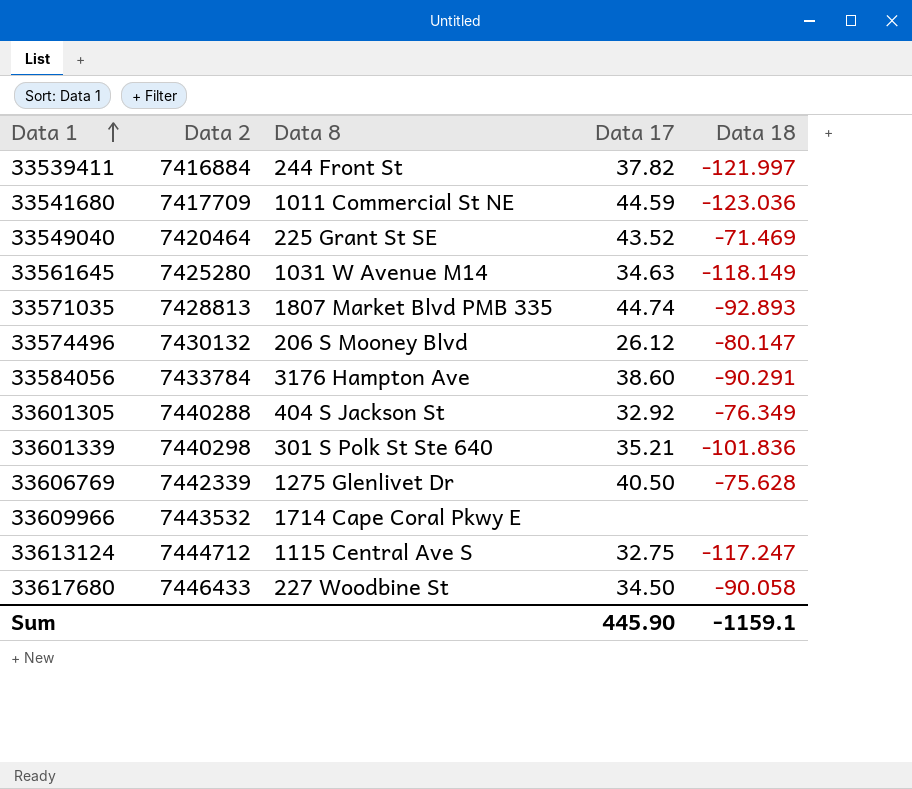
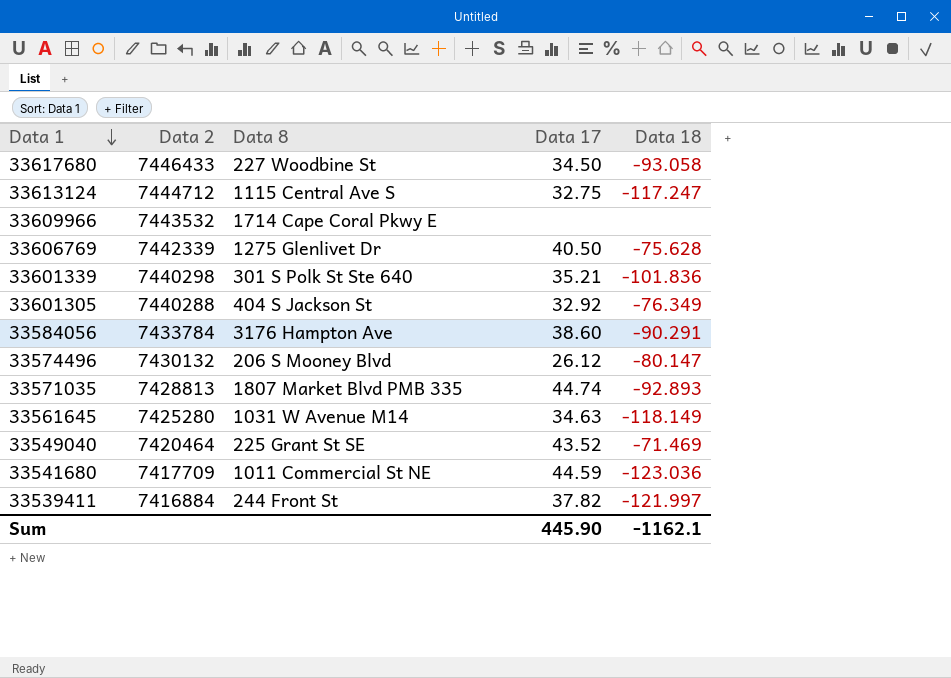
row order: Data 1 ascending -> Data 1 descending
33617680 | Data 18: -90.058 -> -93.058
Sum | Data 18: -1159.1 -> -1162.1

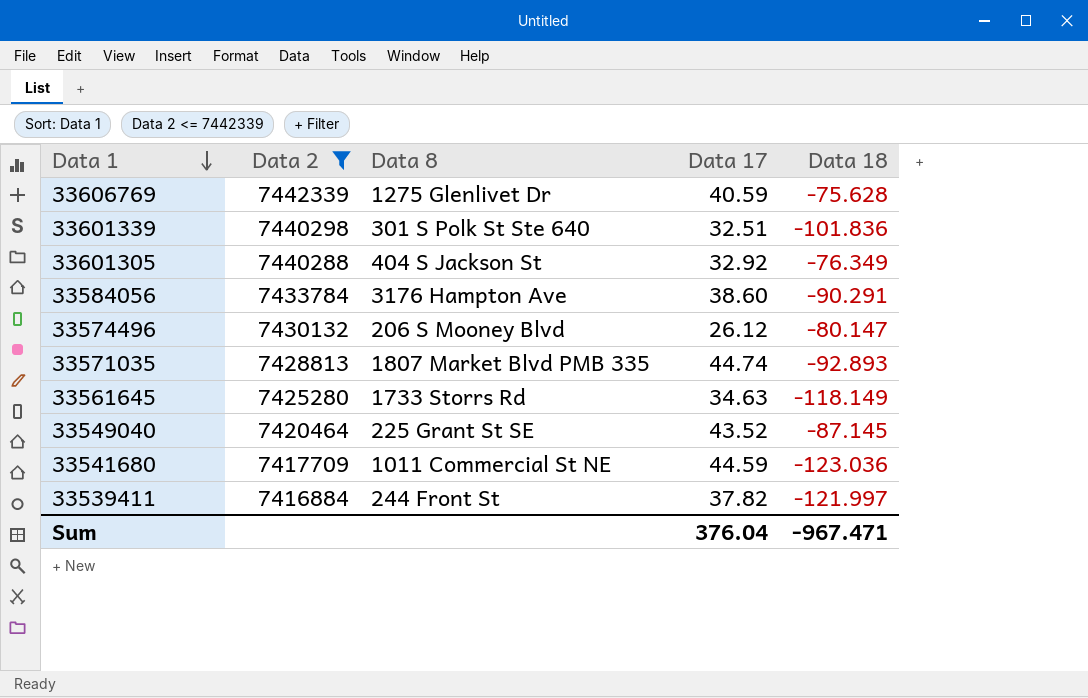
filter: none -> Data 2 <= 7442339
33606769 | Data 17: 40.50 -> 40.59
33601339 | Data 17: 35.21 -> 32.51
33561645 | Data 8: 1031 W Avenue M14 -> 1733 Storrs Rd
33549040 | Data 18: -71.469 -> -87.145
Sum | Data 17: 445.90 -> 376.04
Sum | Data 18: -1162.1 -> -967.471

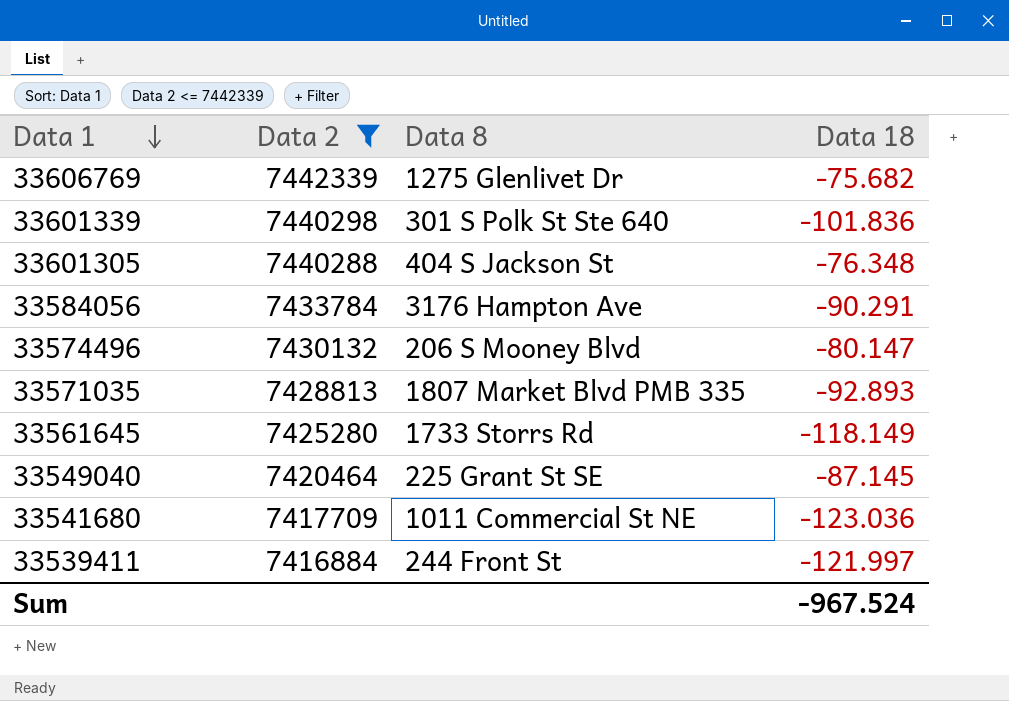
column Data 17 | position: 4 -> none
33606769 | Data 18: -75.628 -> -75.682
33601305 | Data 18: -76.349 -> -76.348
Sum | Data 18: -967.471 -> -967.524

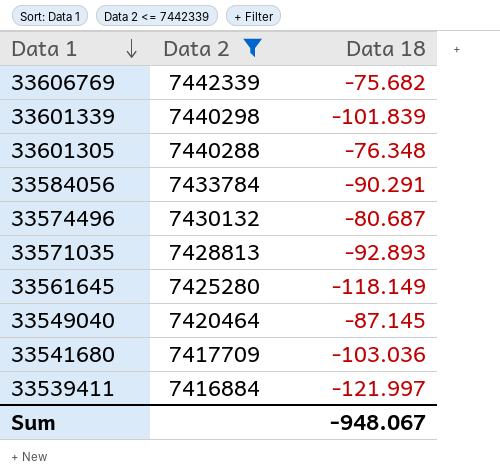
column Data 8 | position: 3 -> none
33601339 | Data 18: -101.836 -> -101.839
33574496 | Data 18: -80.147 -> -80.687
33541680 | Data 18: -123.036 -> -103.036
Sum | Data 18: -967.524 -> -948.067

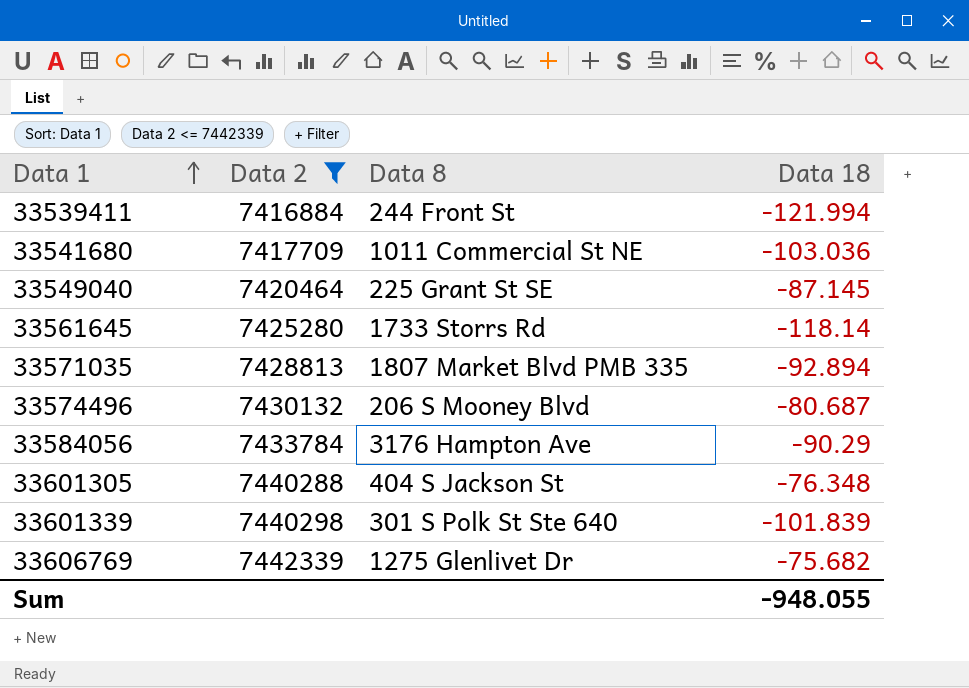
row order: Data 1 descending -> Data 1 ascending
column Data 8 | position: none -> 3
33539411 | Data 18: -121.997 -> -121.994
33561645 | Data 18: -118.149 -> -118.14
33571035 | Data 18: -92.893 -> -92.894
33584056 | Data 18: -90.291 -> -90.29
Sum | Data 18: -948.067 -> -948.055

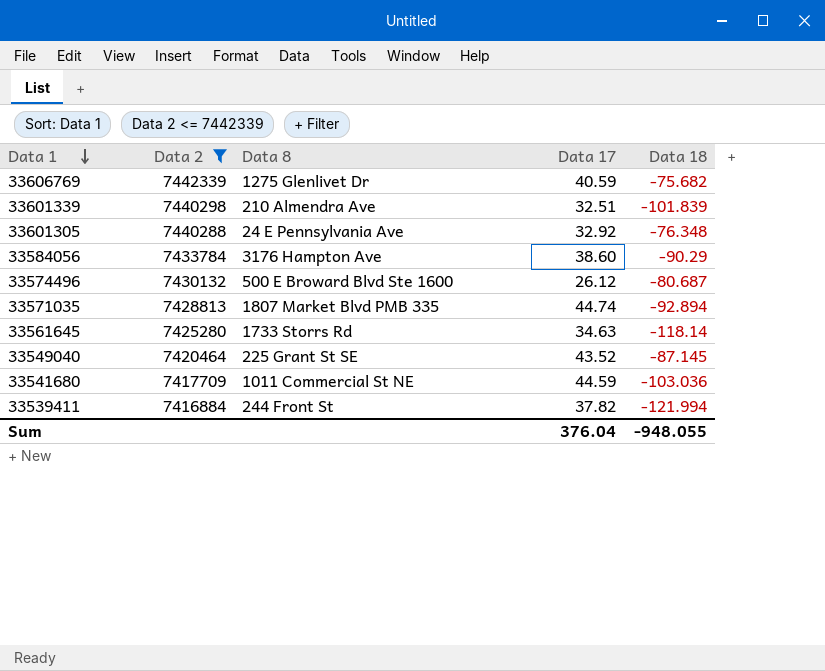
row order: Data 1 ascending -> Data 1 descending
column Data 17 | position: none -> 4
33601339 | Data 8: 301 S Polk St Ste 640 -> 210 Almendra Ave
33601305 | Data 8: 404 S Jackson St -> 24 E Pennsylvania Ave
33574496 | Data 8: 206 S Mooney Blvd -> 500 E Broward Blvd Ste 1600

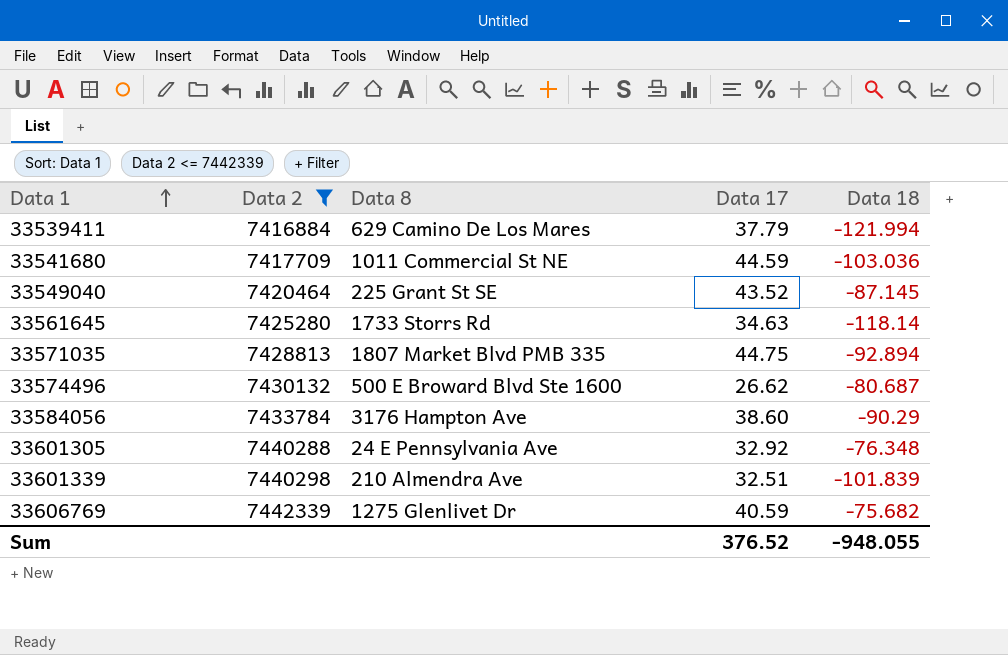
row order: Data 1 descending -> Data 1 ascending
33539411 | Data 8: 244 Front St -> 629 Camino De Los Mares
33539411 | Data 17: 37.82 -> 37.79
33571035 | Data 17: 44.74 -> 44.75
33574496 | Data 17: 26.12 -> 26.62
Sum | Data 17: 376.04 -> 376.52

